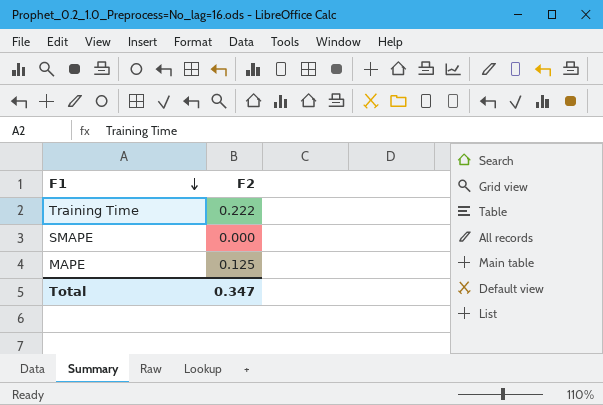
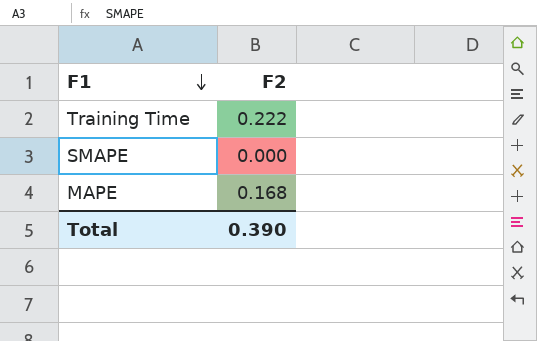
MAPE | F2: 0.125 -> 0.168
Total | F2: 0.347 -> 0.390

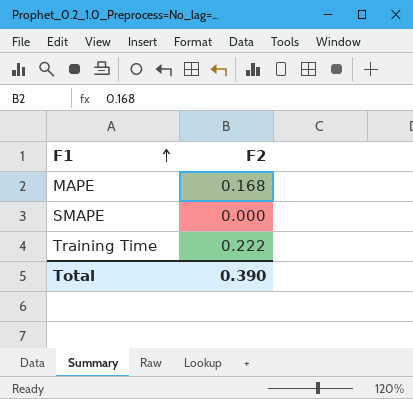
row order: F1 descending -> F1 ascending

